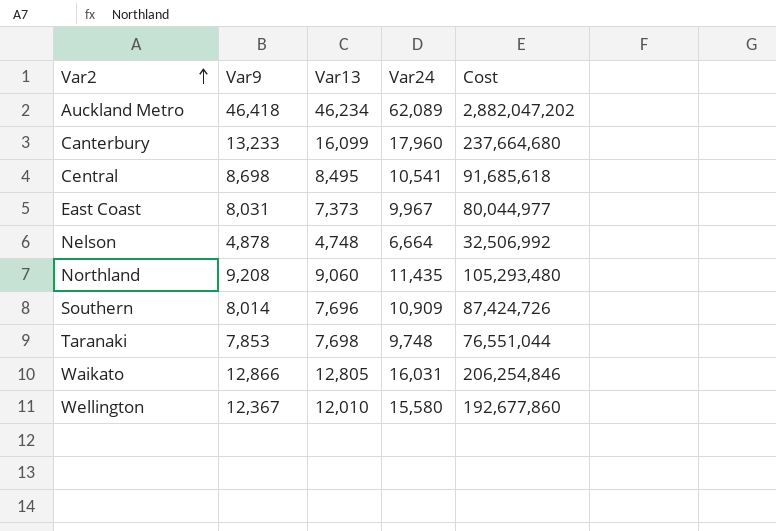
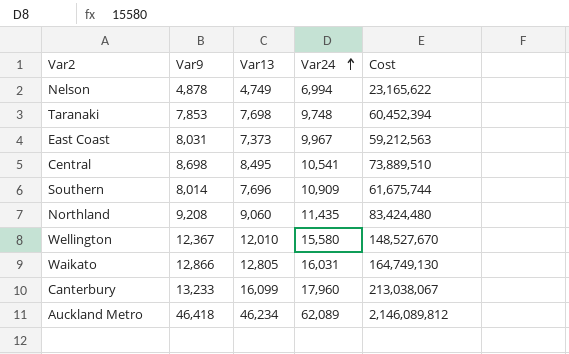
row order: Var2 ascending -> Var24 ascending
column Cost | formula: [Var9] * [Var24] -> [Var9] * [Var13]
Nelson | Var13: 4,748 -> 4,749
Nelson | Var24: 6,664 -> 6,994

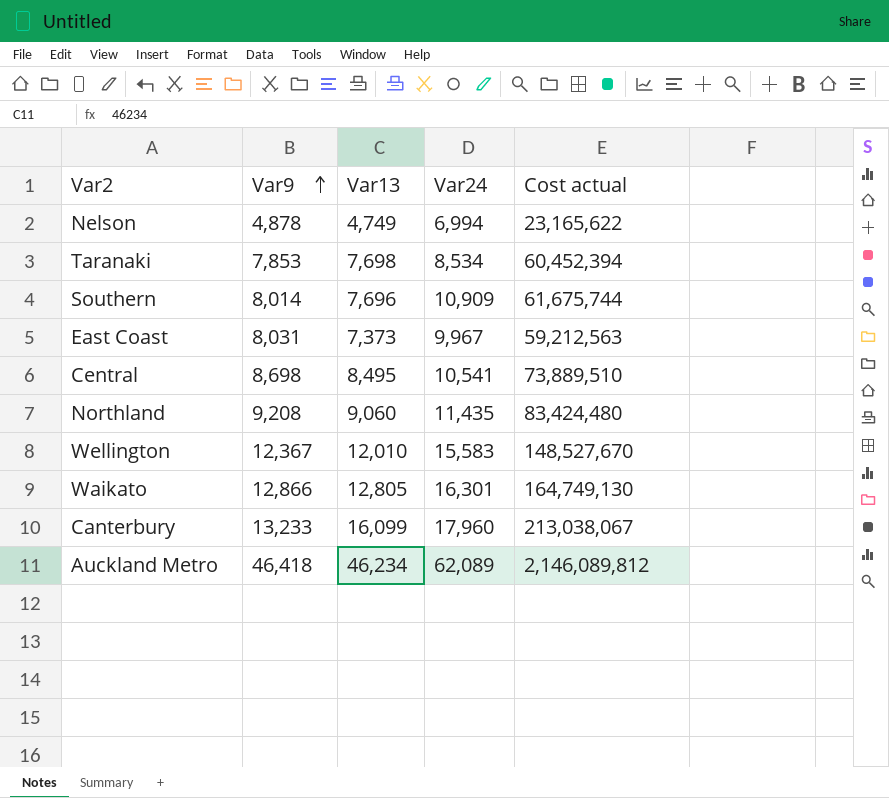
row order: Var24 ascending -> Var9 ascending
column name: Cost -> Cost actual
Taranaki | Var24: 9,748 -> 8,534
Wellington | Var24: 15,580 -> 15,583
Waikato | Var24: 16,031 -> 16,301

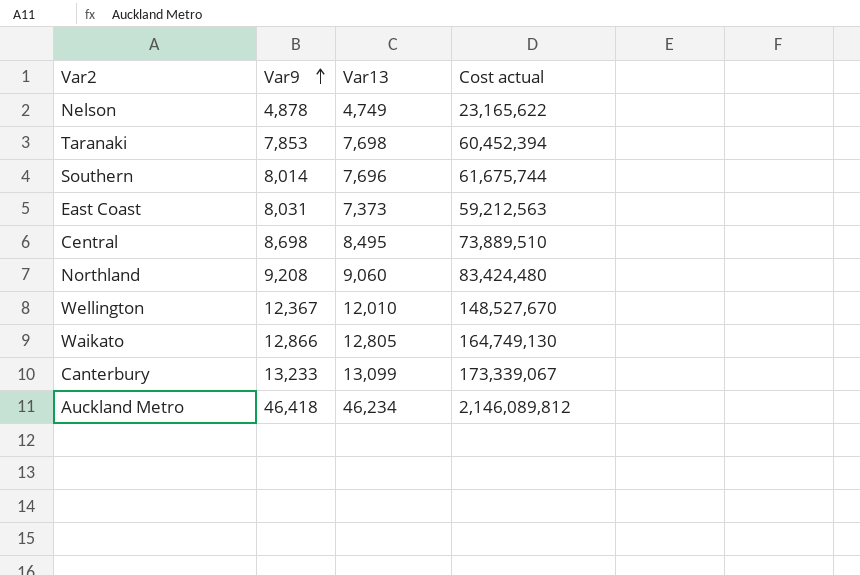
column Var24 | position: 4 -> none
Canterbury | Var13: 16,099 -> 13,099
Canterbury | Cost actual: 213,038,067 -> 173,339,067

